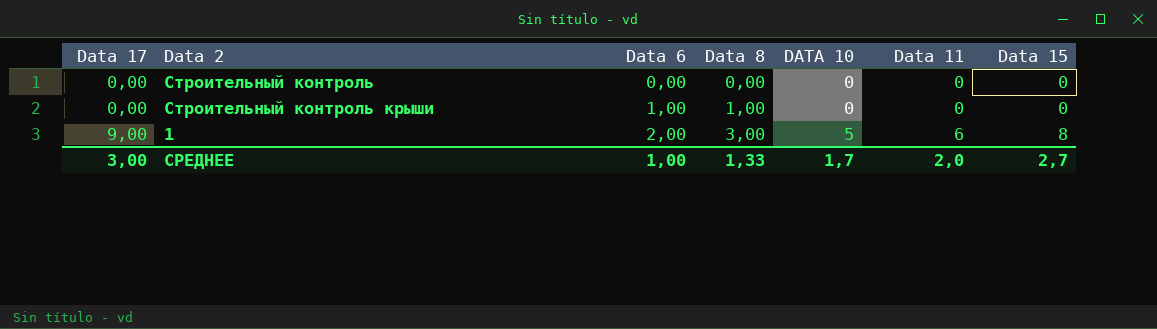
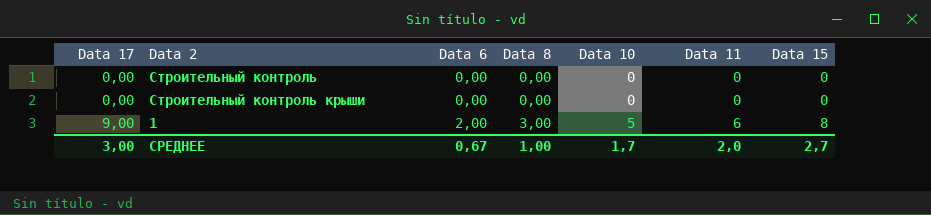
column name: DATA 10 -> Data 10
Строительный контроль крыши | Data 6: 1,00 -> 0,00
Строительный контроль крыши | Data 8: 1,00 -> 0,00
СРЕДНЕЕ | Data 6: 1,00 -> 0,67
СРЕДНЕЕ | Data 8: 1,33 -> 1,00

